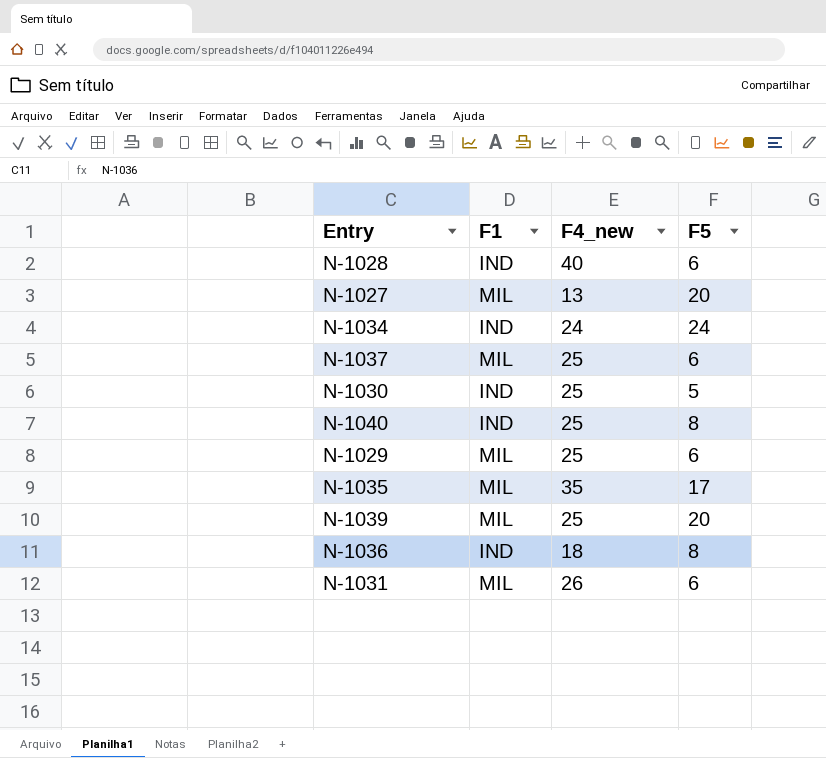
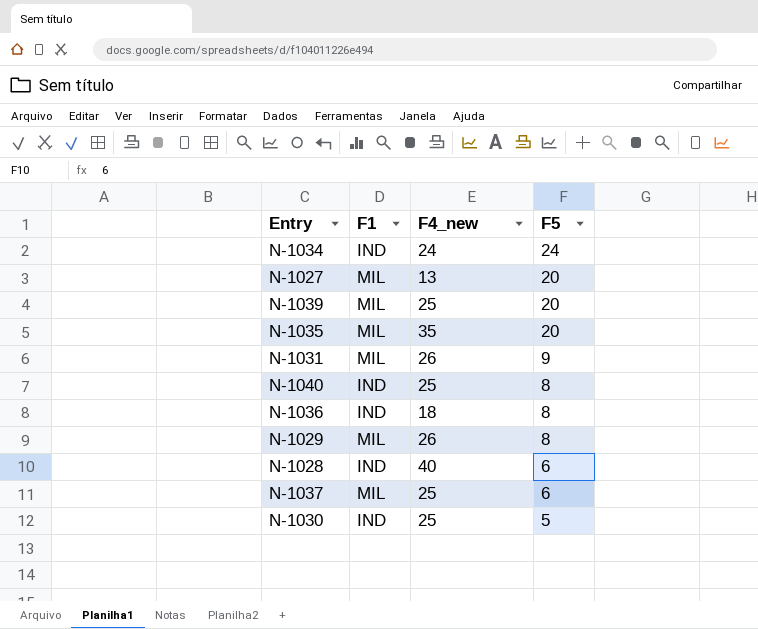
row order: none -> F5 descending
N-1035 | F5: 17 -> 20
N-1031 | F5: 6 -> 9
N-1029 | F4_new: 25 -> 26
N-1029 | F5: 6 -> 8

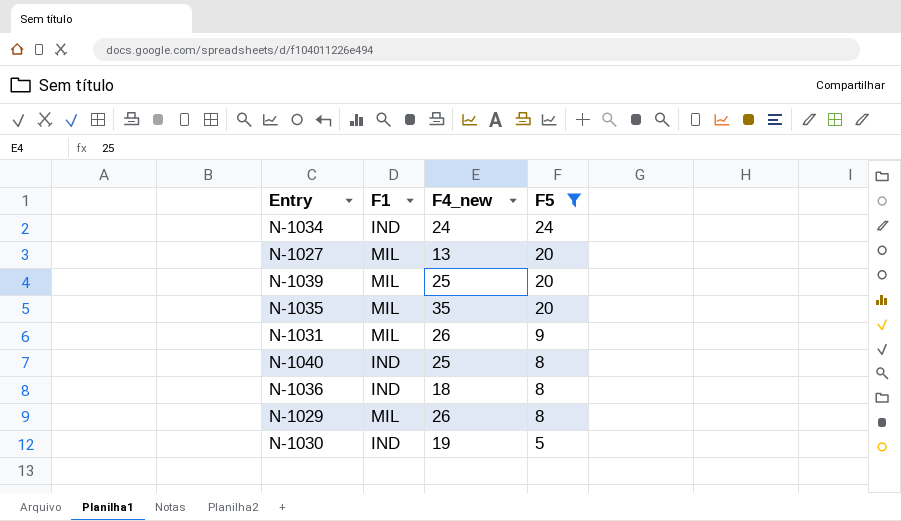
filter: none -> F5 != 6
N-1030 | F4_new: 25 -> 19

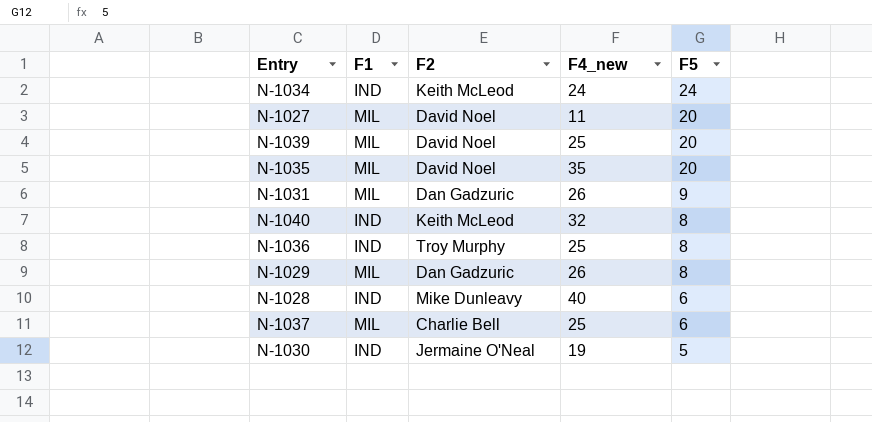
filter: F5 != 6 -> none
column F2 | position: none -> 3
N-1027 | F4_new: 13 -> 11
N-1040 | F4_new: 25 -> 32
N-1036 | F4_new: 18 -> 25

